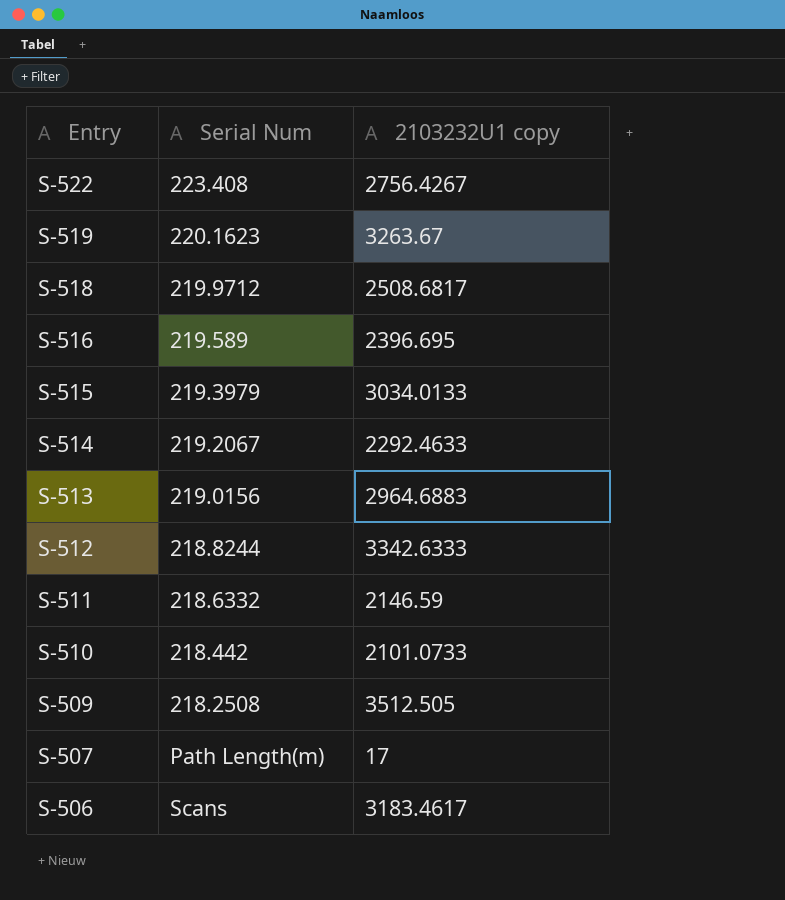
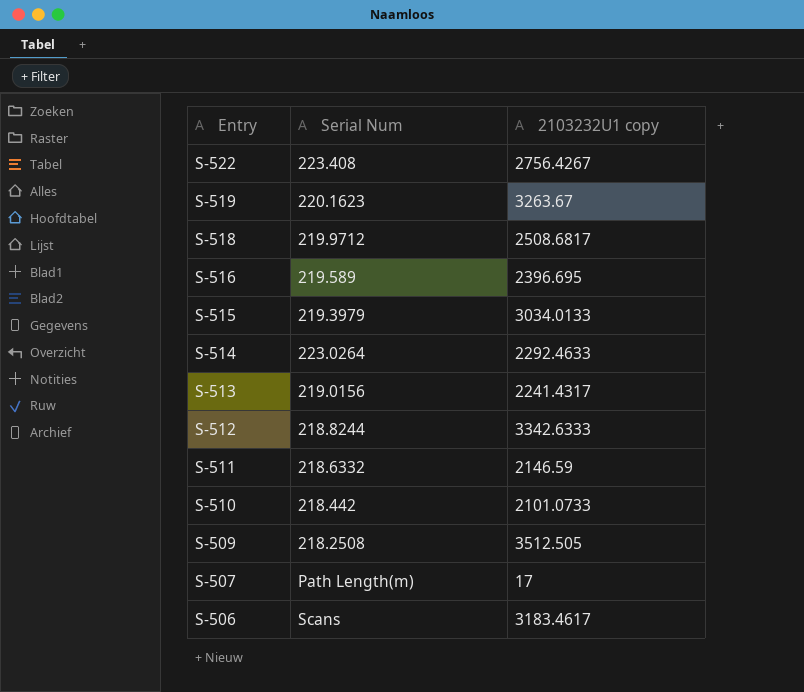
S-514 | Serial Num: 219.2067 -> 223.0264
S-513 | 2103232U1 copy: 2964.6883 -> 2241.4317

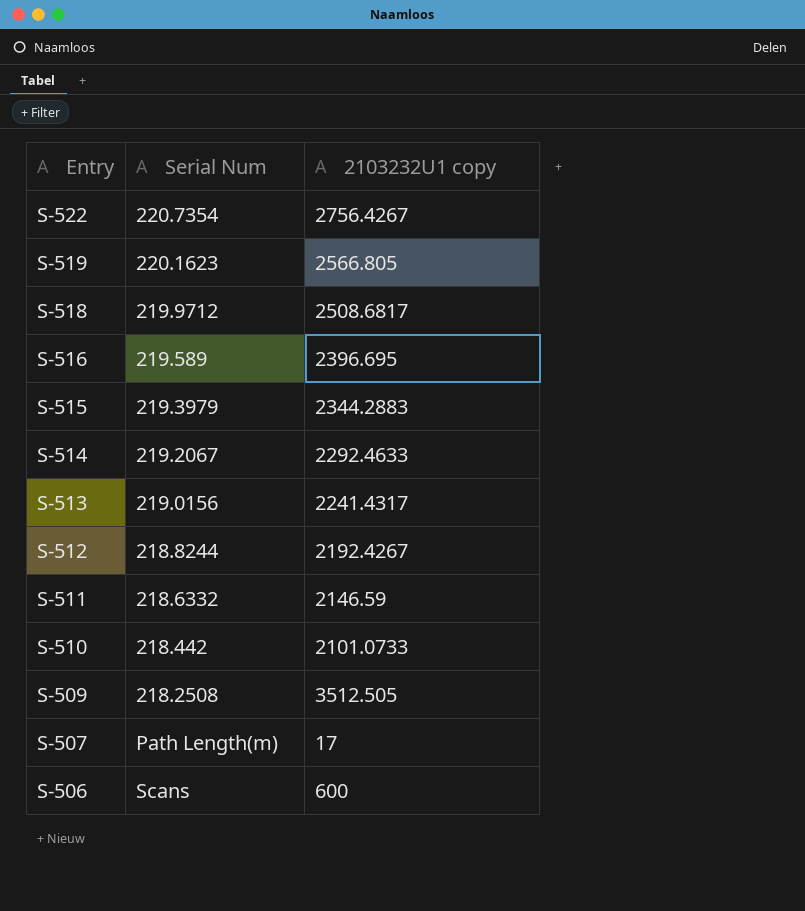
S-522 | Serial Num: 223.408 -> 220.7354
S-519 | 2103232U1 copy: 3263.67 -> 2566.805
S-515 | 2103232U1 copy: 3034.0133 -> 2344.2883
S-514 | Serial Num: 223.0264 -> 219.2067
S-512 | 2103232U1 copy: 3342.6333 -> 2192.4267
S-506 | 2103232U1 copy: 3183.4617 -> 600

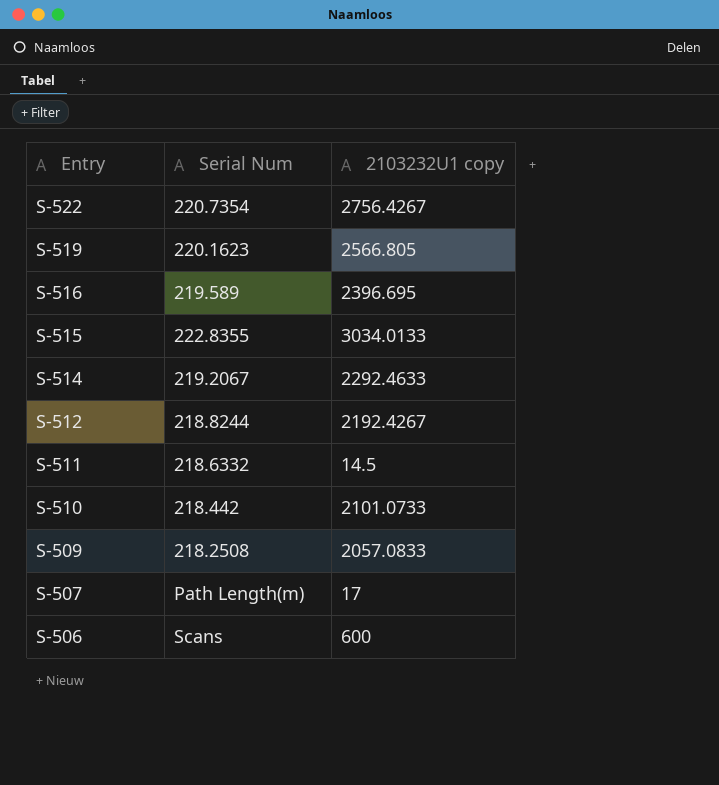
row S-518: 219.9712 | 2508.6817 -> none
row S-513: 219.0156 | 2241.4317 -> none
S-515 | Serial Num: 219.3979 -> 222.8355
S-515 | 2103232U1 copy: 2344.2883 -> 3034.0133
S-511 | 2103232U1 copy: 2146.59 -> 14.5
S-509 | 2103232U1 copy: 3512.505 -> 2057.0833

